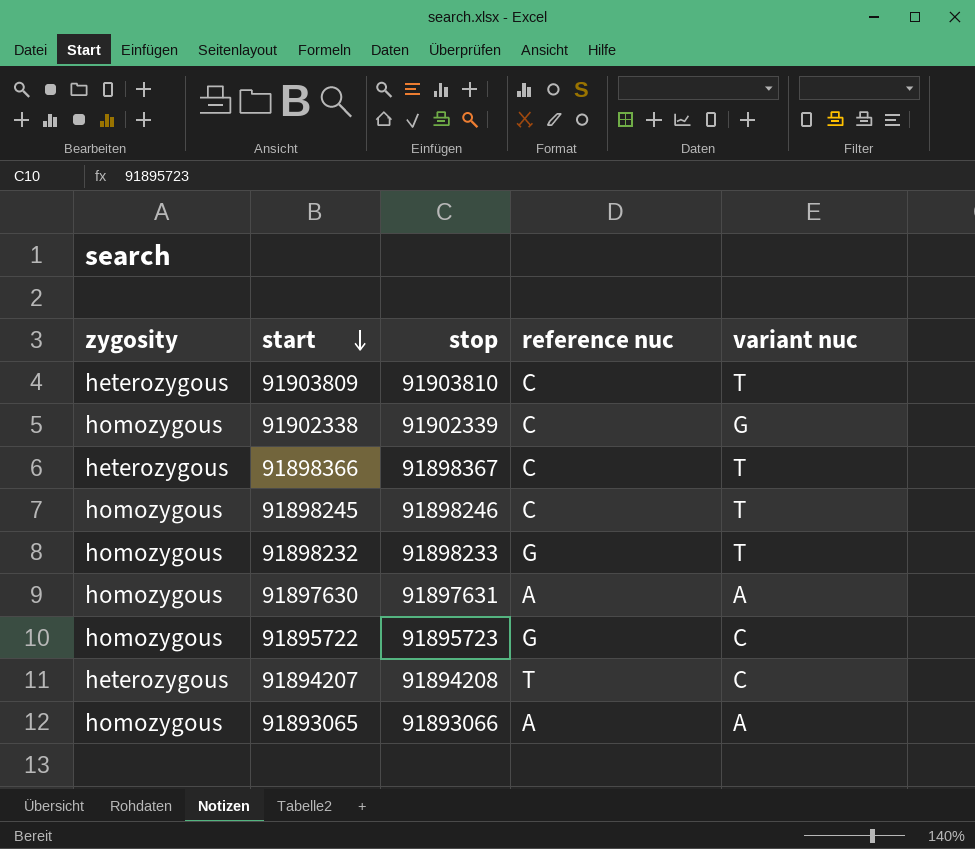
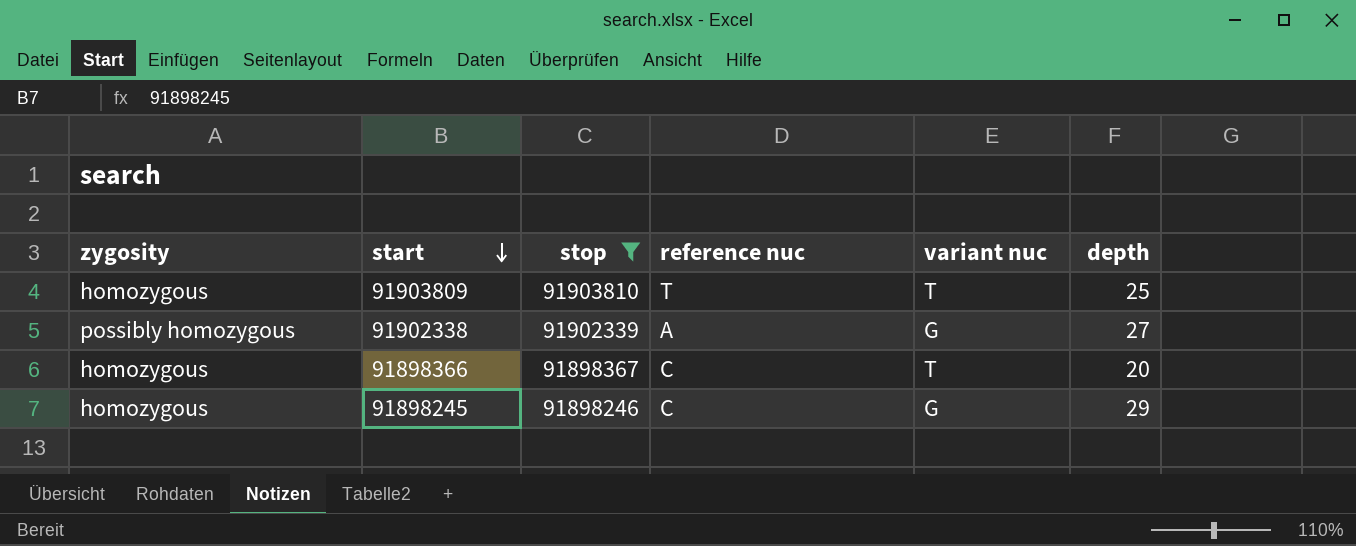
filter: none -> stop >= 91898246
column depth | position: none -> 6
91903809 | zygosity: heterozygous -> homozygous
91903809 | reference nuc: C -> T
91902338 | zygosity: homozygous -> possibly homozygous
91902338 | reference nuc: C -> A
91898366 | zygosity: heterozygous -> homozygous
91898245 | variant nuc: T -> G

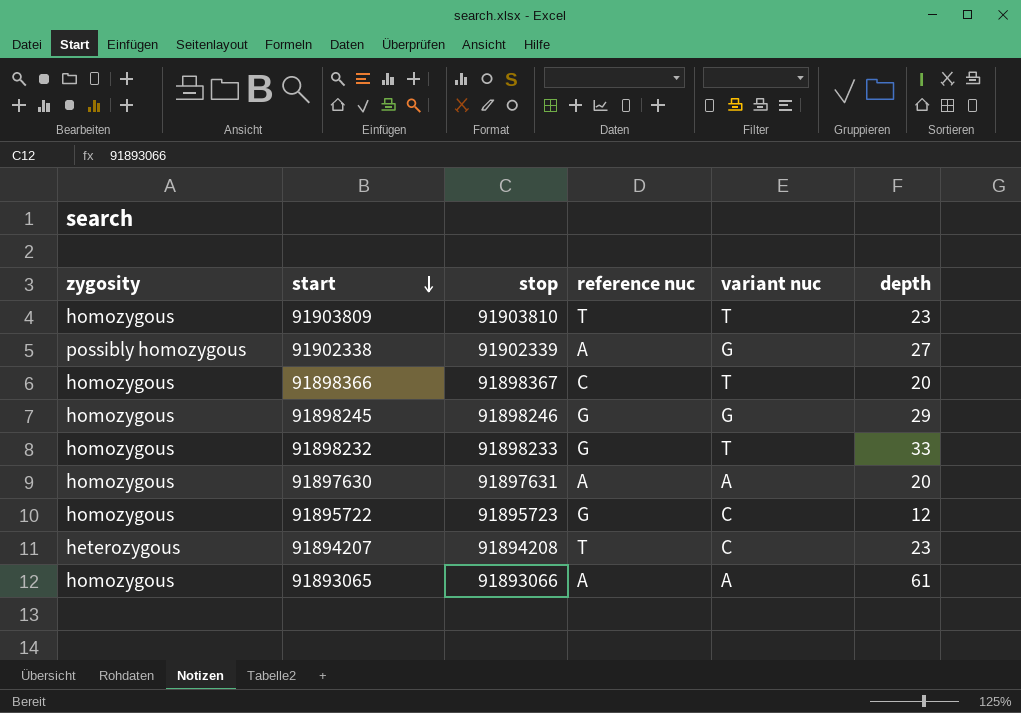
filter: stop >= 91898246 -> none
91903809 | depth: 25 -> 23
91898245 | reference nuc: C -> G

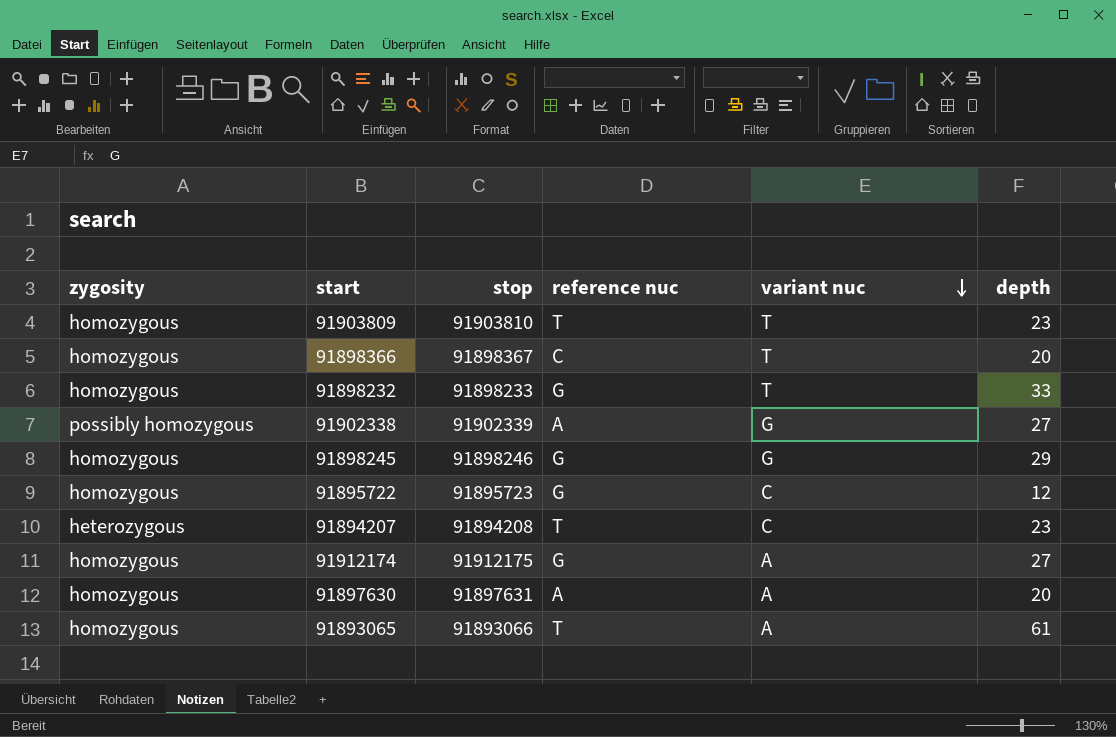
row order: start descending -> variant nuc descending
row 91912174: none -> homozygous | 91912175 | G | A | 27
91893065 | reference nuc: A -> T

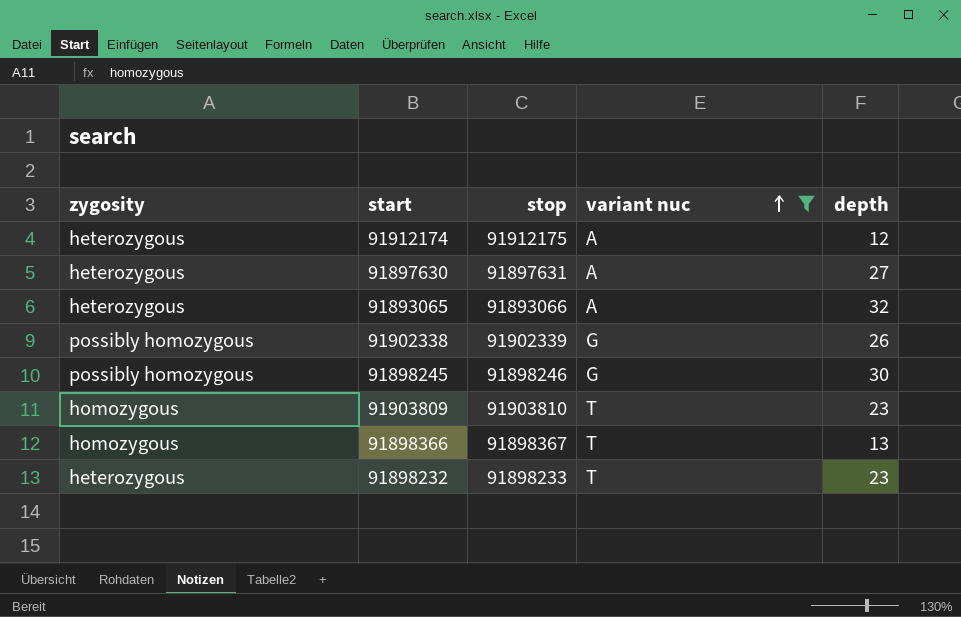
filter: none -> variant nuc != C
row order: variant nuc descending -> variant nuc ascending
column reference nuc | position: 4 -> none
91912174 | zygosity: homozygous -> heterozygous
91912174 | depth: 27 -> 12
91897630 | zygosity: homozygous -> heterozygous
91897630 | depth: 20 -> 27
91893065 | zygosity: homozygous -> heterozygous
91893065 | depth: 61 -> 32
91902338 | depth: 27 -> 26
91898245 | zygosity: homozygous -> possibly homozygous
91898245 | depth: 29 -> 30
91898366 | depth: 20 -> 13
91898232 | zygosity: homozygous -> heterozygous
91898232 | depth: 33 -> 23

